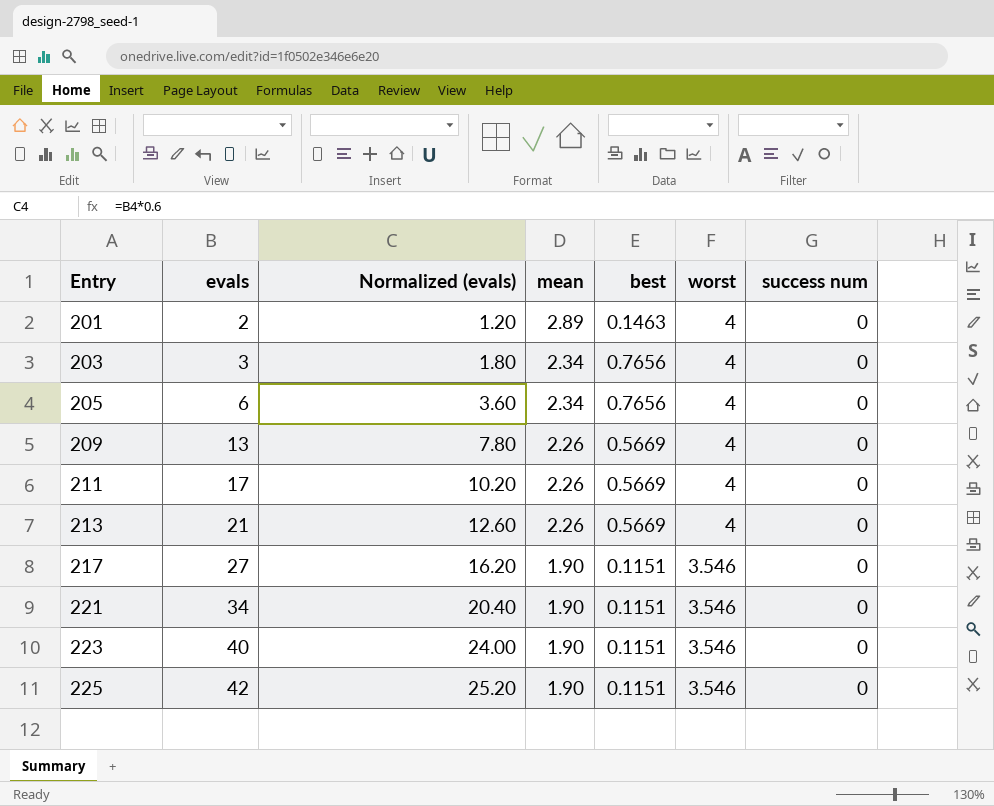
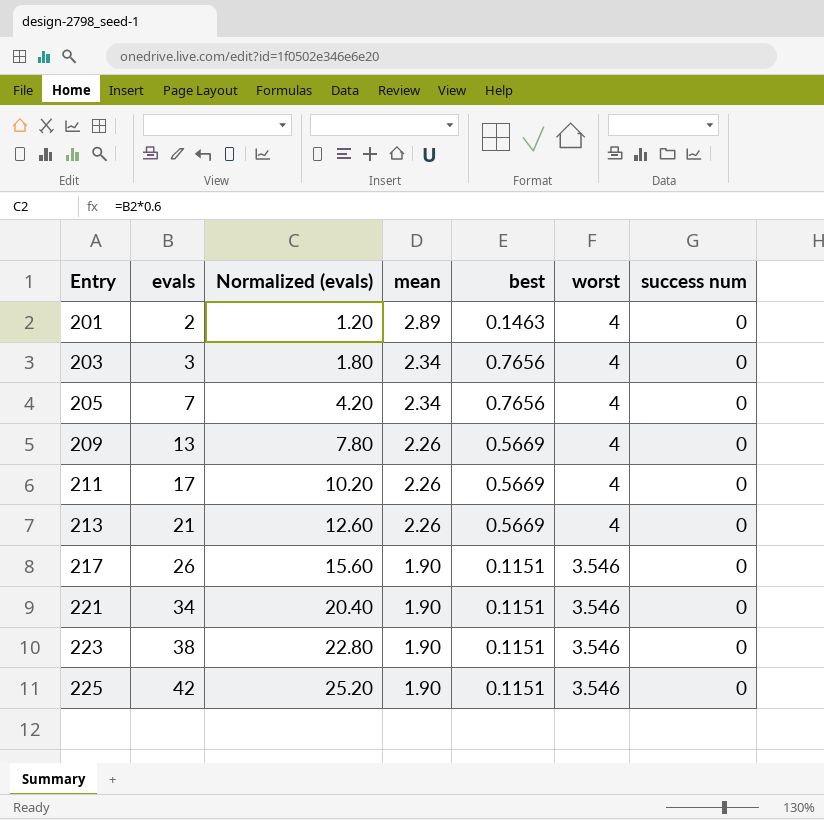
205 | evals: 6 -> 7
205 | Normalized (evals): 3.60 -> 4.20
217 | evals: 27 -> 26
217 | Normalized (evals): 16.20 -> 15.60
223 | evals: 40 -> 38
223 | Normalized (evals): 24.00 -> 22.80

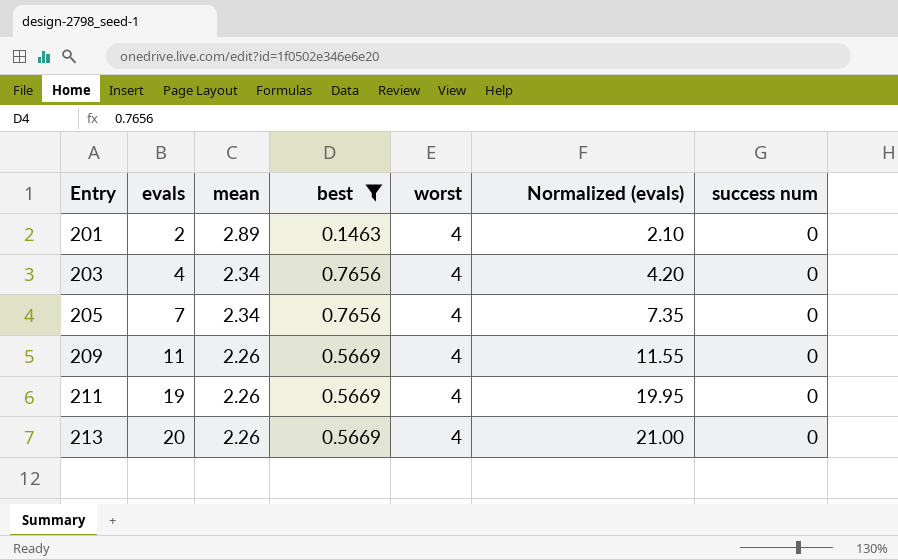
filter: none -> best != 0.1151
column Normalized (evals) | formula: [evals] * 0.6 -> [evals] * 1.05
column Normalized (evals) | position: 3 -> 6
203 | evals: 3 -> 4
209 | evals: 13 -> 11
211 | evals: 17 -> 19
213 | evals: 21 -> 20

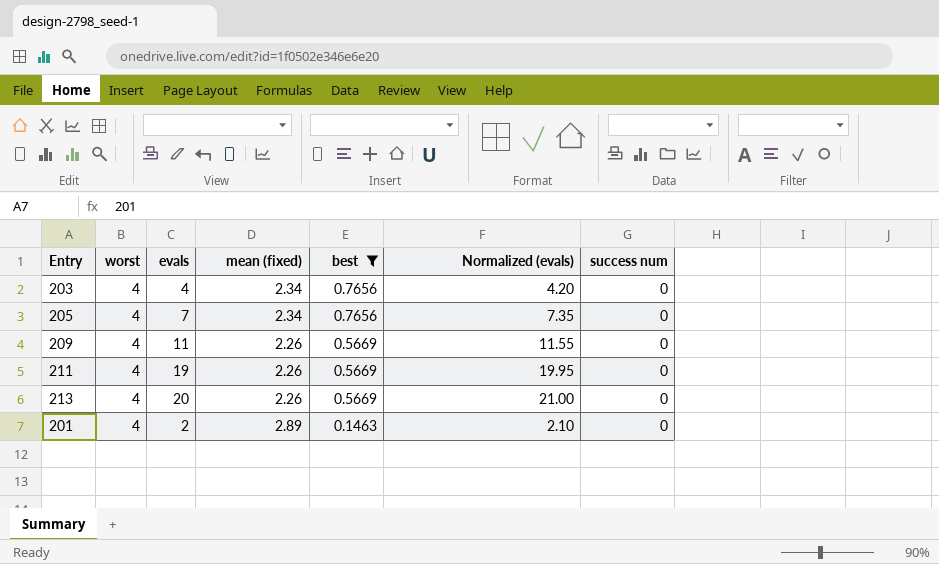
row order: Entry ascending -> best descending
column worst | position: 5 -> 2
column name: mean -> mean (fixed)

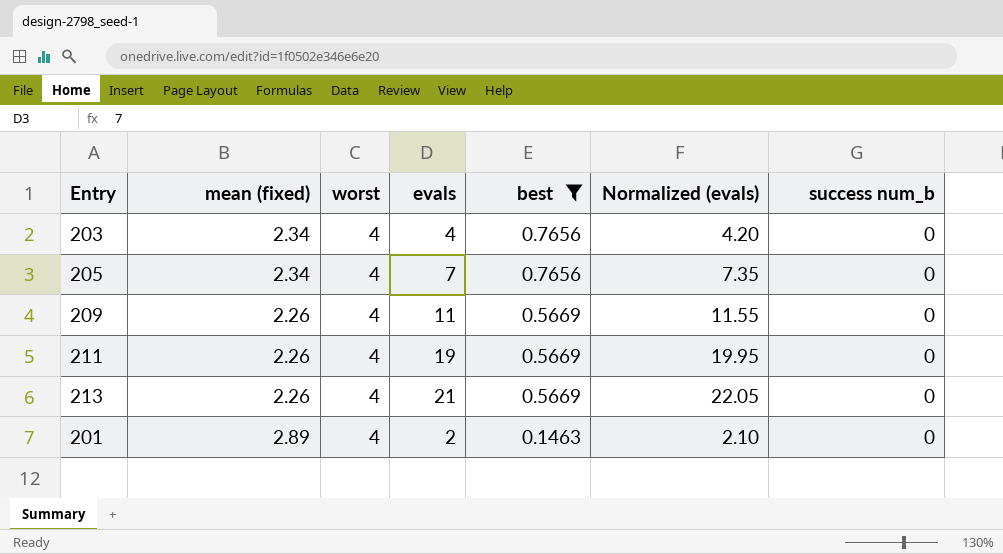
column mean (fixed) | position: 4 -> 2
column name: success num -> success num_b
213 | evals: 20 -> 21
213 | Normalized (evals): 21.00 -> 22.05

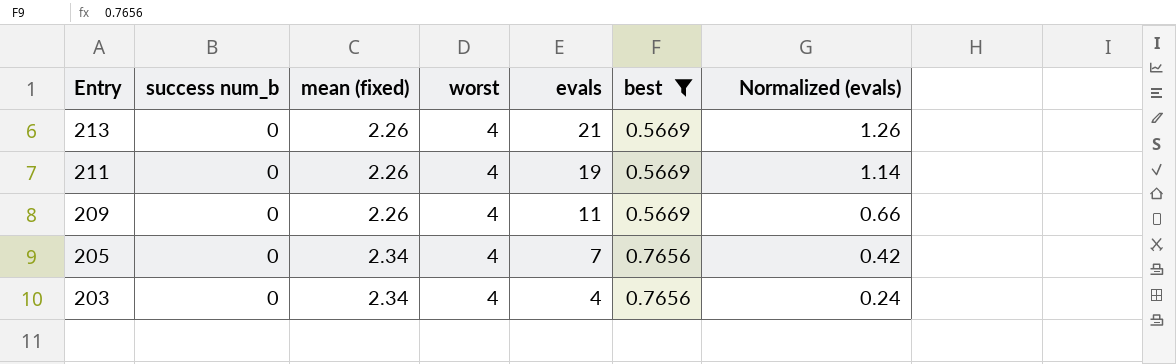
row order: best descending -> Entry descending
column success num_b | position: 7 -> 2
column Normalized (evals) | formula: [evals] * 1.05 -> [evals] * 0.06
row 201: 2.89 | 4 | 2 | 0.1463 | 2.10 | 0 -> none

